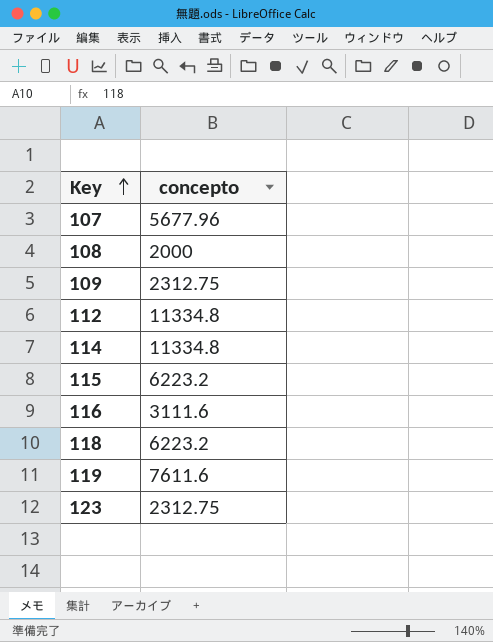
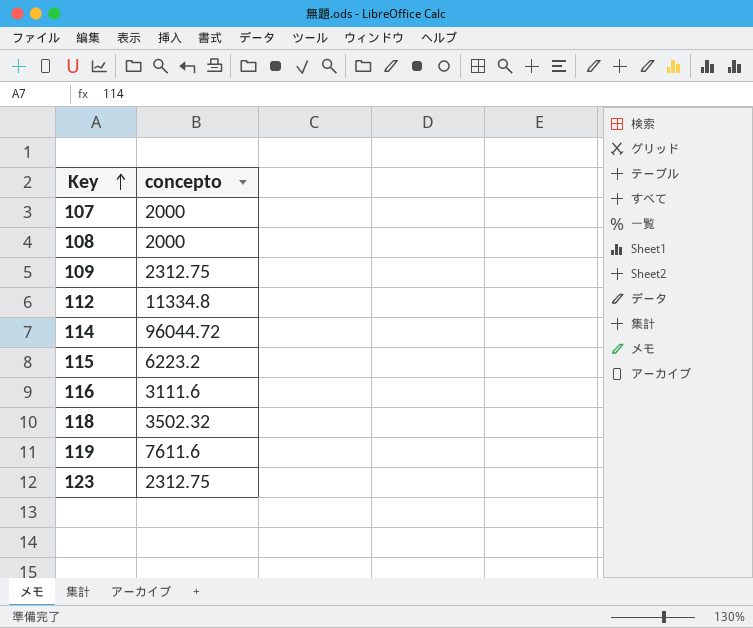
107 | concepto: 5677.96 -> 2000
114 | concepto: 11334.8 -> 96044.72
118 | concepto: 6223.2 -> 3502.32

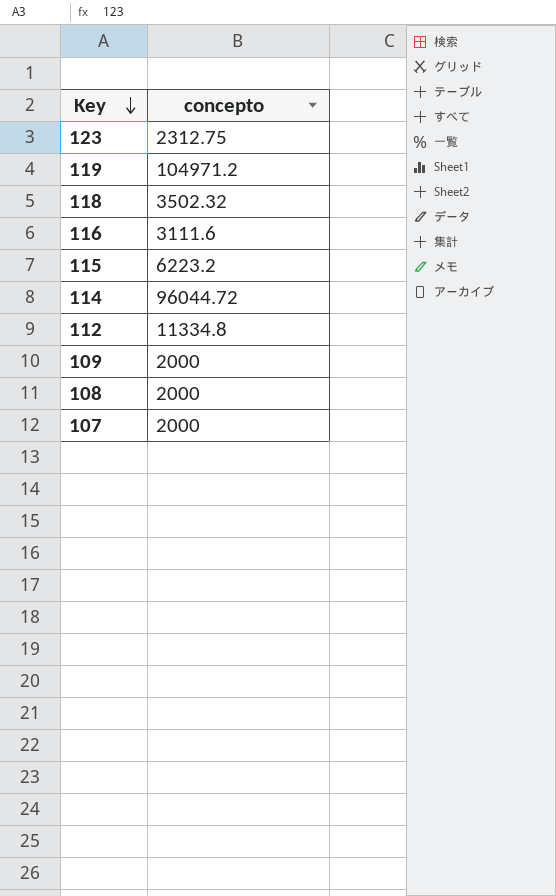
row order: Key ascending -> Key descending
119 | concepto: 7611.6 -> 104971.2
109 | concepto: 2312.75 -> 2000

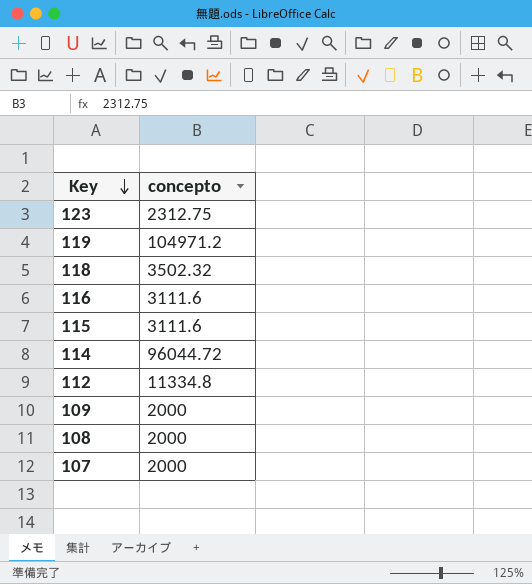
115 | concepto: 6223.2 -> 3111.6

